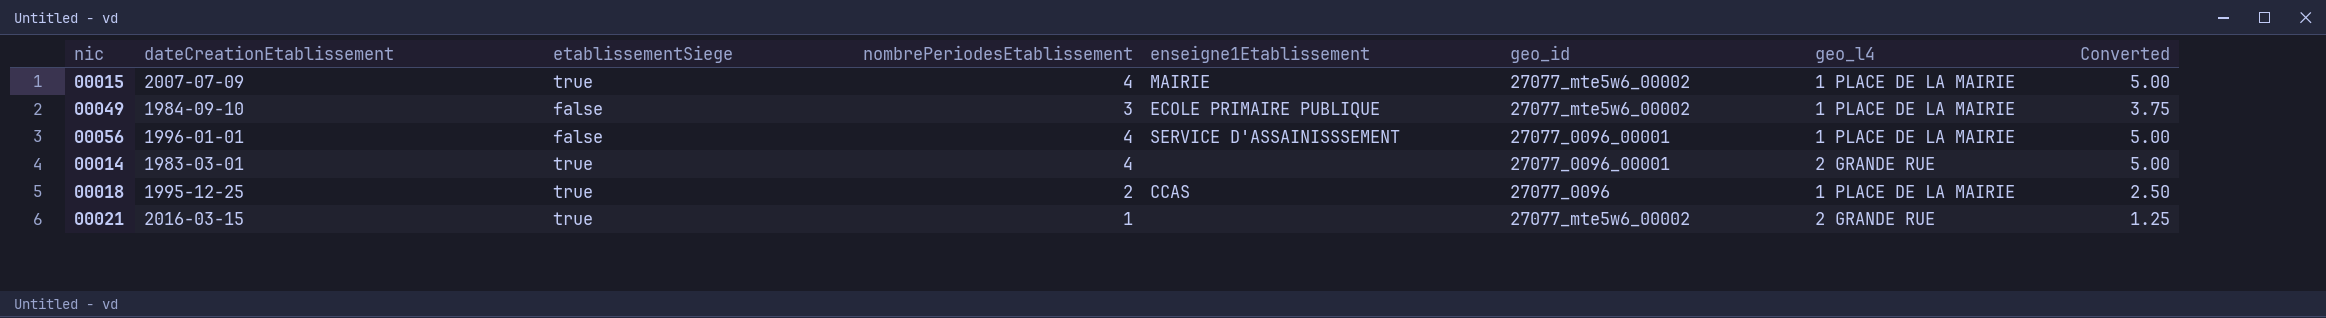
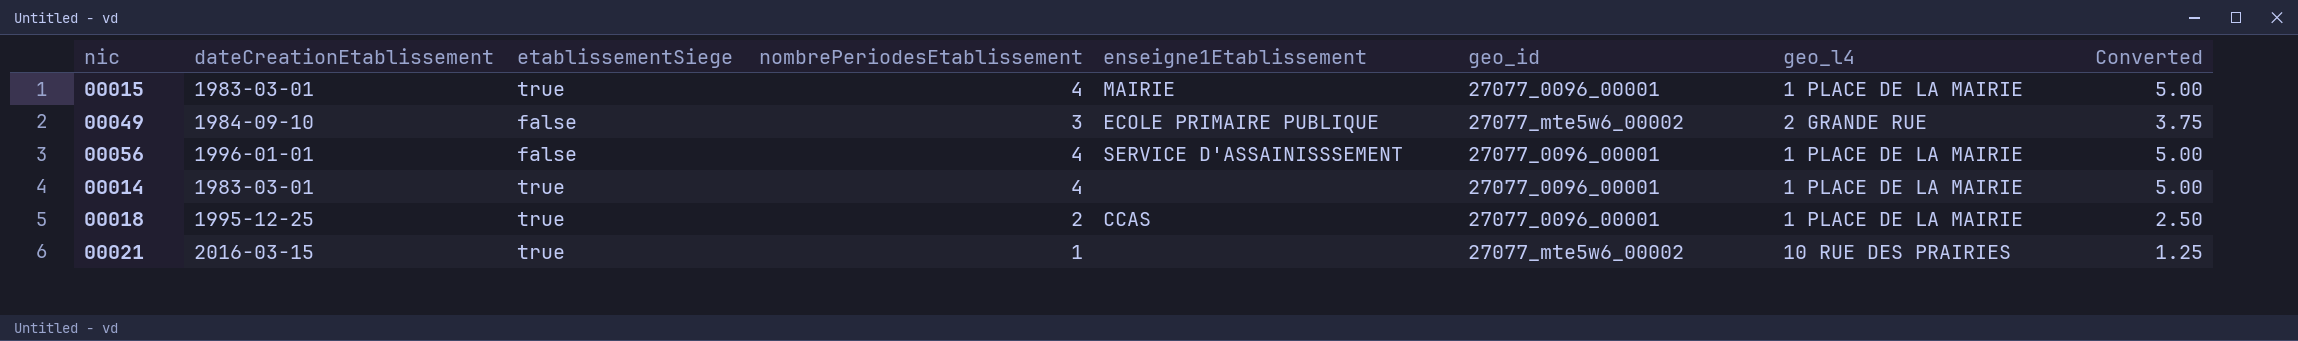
00015 | dateCreationEtablissement: 2007-07-09 -> 1983-03-01
00015 | geo_id: 27077_mte5w6_00002 -> 27077_0096_00001
00049 | geo_l4: 1 PLACE DE LA MAIRIE -> 2 GRANDE RUE
00014 | geo_l4: 2 GRANDE RUE -> 1 PLACE DE LA MAIRIE
00018 | geo_id: 27077_0096 -> 27077_0096_00001
00021 | geo_l4: 2 GRANDE RUE -> 10 RUE DES PRAIRIES

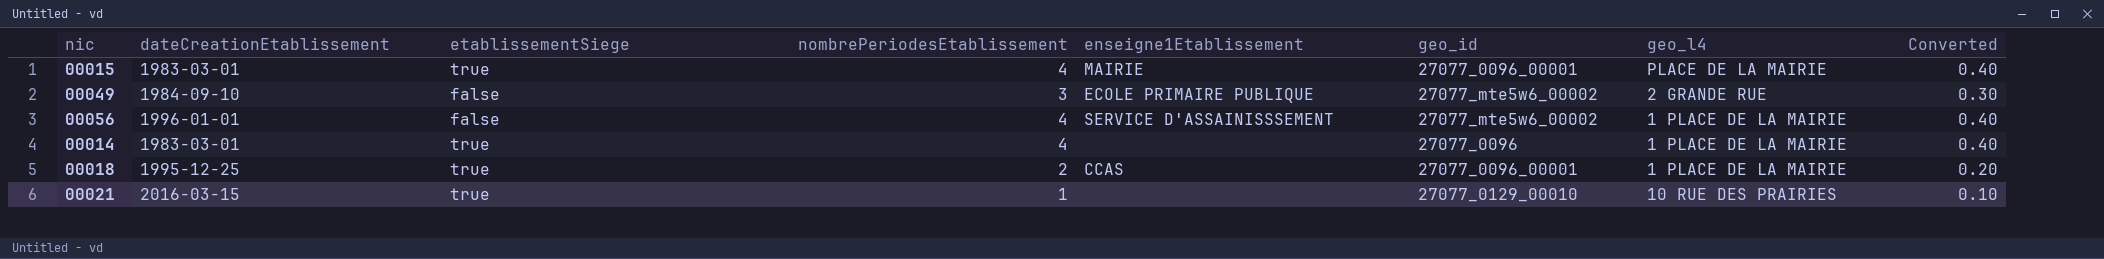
column Converted | formula: [nombrePeriodesEtablissement] * 1.25 -> [nombrePeriodesEtablissement] * 0.1
00015 | geo_l4: 1 PLACE DE LA MAIRIE -> PLACE DE LA MAIRIE
00056 | geo_id: 27077_0096_00001 -> 27077_mte5w6_00002
00014 | geo_id: 27077_0096_00001 -> 27077_0096
00021 | geo_id: 27077_mte5w6_00002 -> 27077_0129_00010

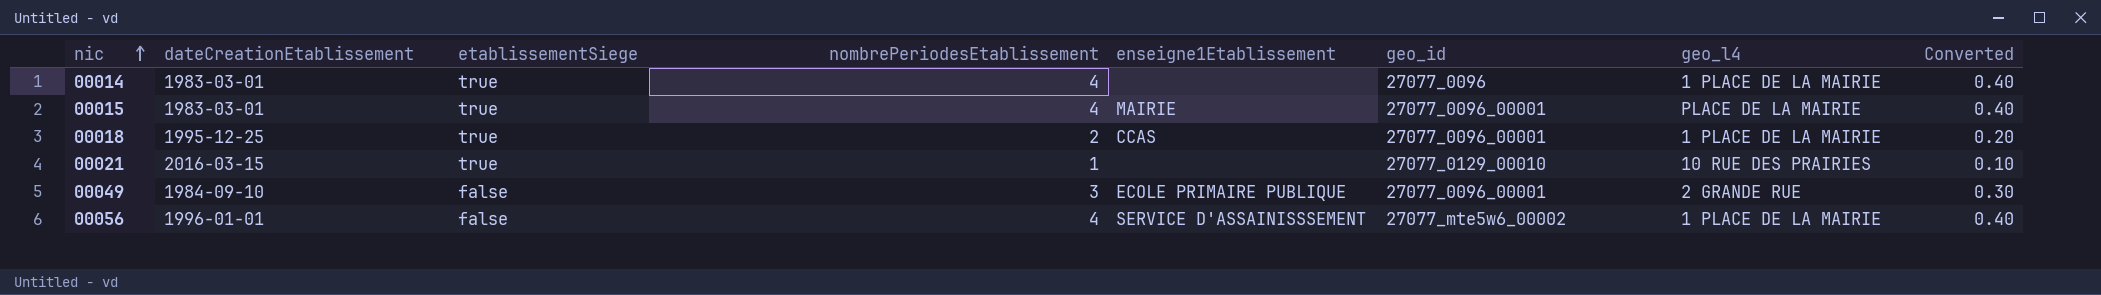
row order: none -> nic ascending
00049 | geo_id: 27077_mte5w6_00002 -> 27077_0096_00001

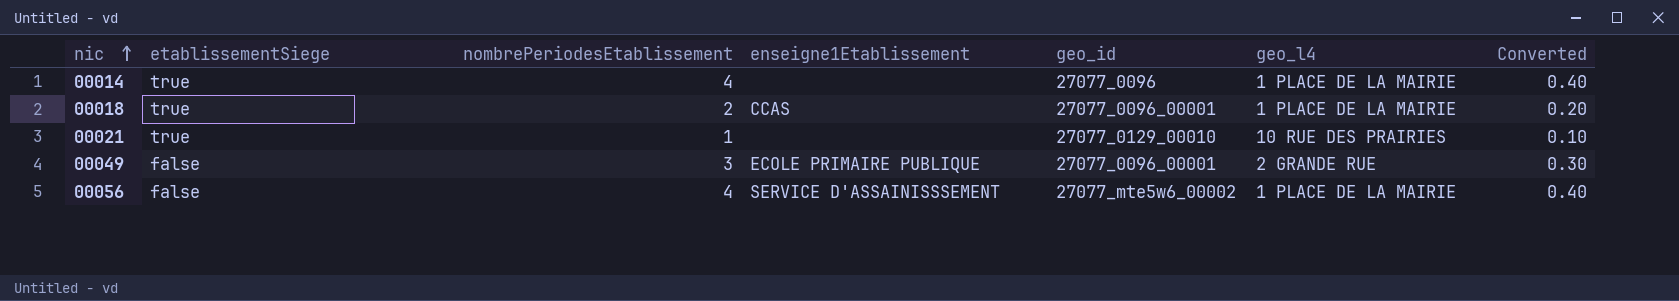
column dateCreationEtablissement | position: 2 -> none
row 00015: 1983-03-01 | true | 4 | MAIRIE | 27077_0096_00001 | PLACE DE LA MAIRIE | 0.40 -> none

